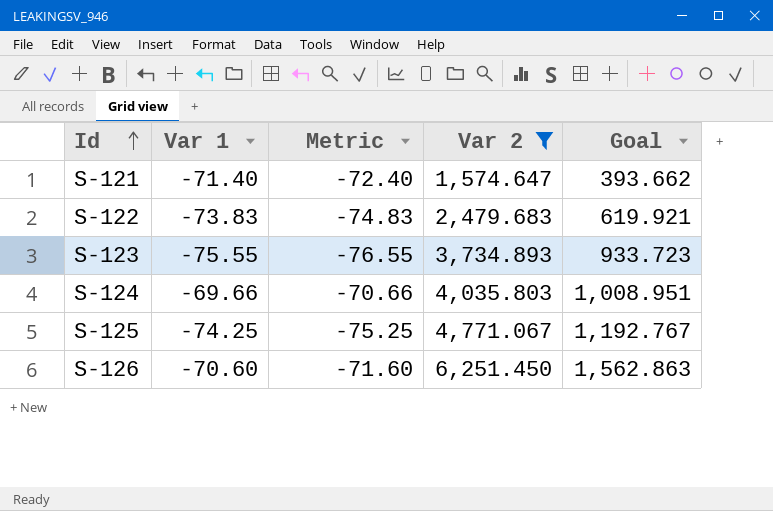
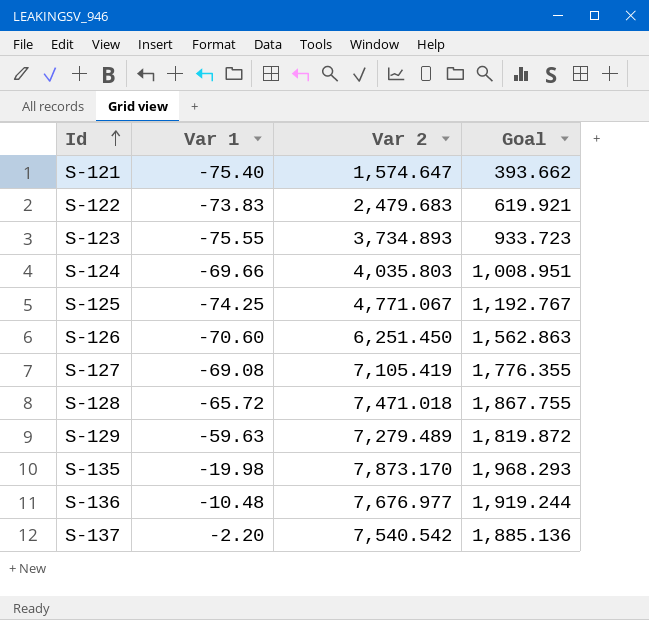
filter: Var 2 <= 6,251.450 -> none
column Metric | formula: [Var 1] - 1 -> none
S-121 | Var 1: -71.40 -> -75.40

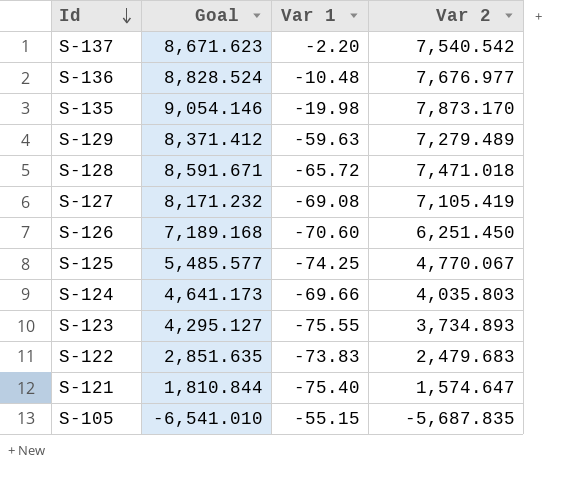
row order: Id ascending -> Id descending
column Goal | formula: [Var 2] * 0.25 -> [Var 2] * 1.15
column Goal | position: 4 -> 2
S-125 | Var 2: 4,771.067 -> 4,770.067
row S-105: none -> -6,541.010 | -55.15 | -5,687.835

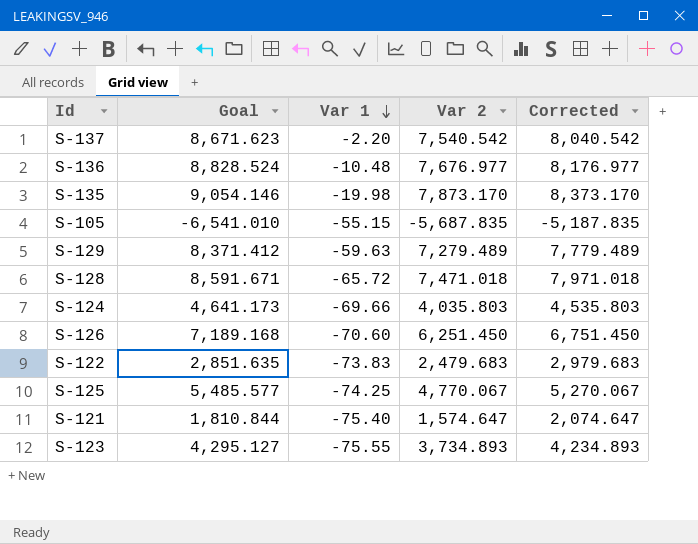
row order: Id descending -> Var 1 descending
column Corrected | formula: none -> [Var 2] + 500
row S-127: 8,171.232 | -69.08 | 7,105.419 -> none

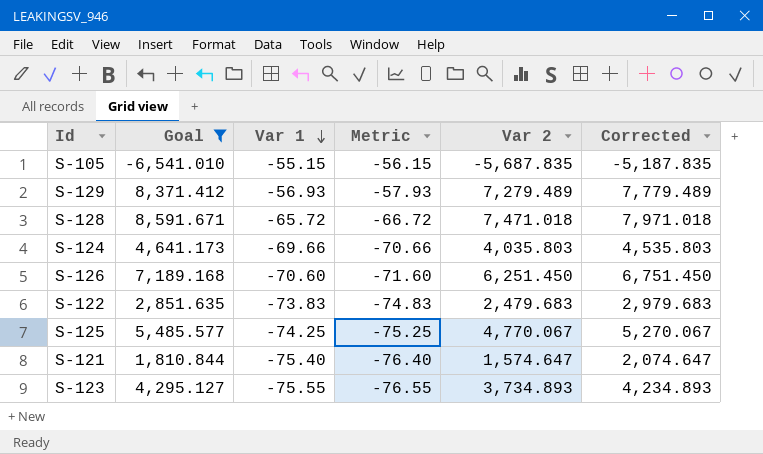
filter: none -> Goal <= 8,591.671
column Metric | formula: none -> [Var 1] - 1
S-129 | Var 1: -59.63 -> -56.93

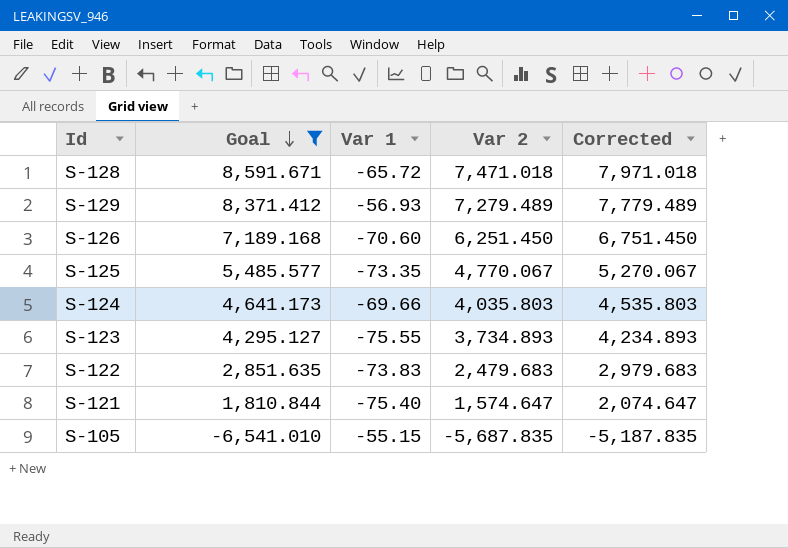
row order: Var 1 descending -> Goal descending
column Metric | formula: [Var 1] - 1 -> none
S-125 | Var 1: -74.25 -> -73.35

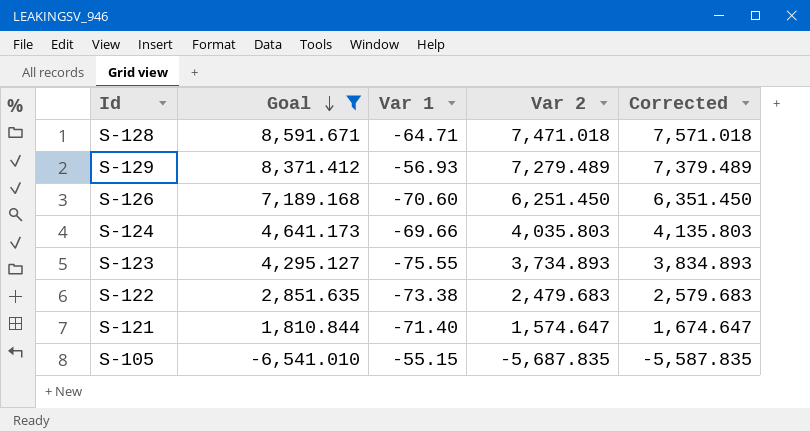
column Corrected | formula: [Var 2] + 500 -> [Var 2] + 100
row S-125: 5,485.577 | -73.35 | 4,770.067 | 5,270.067 -> none
S-128 | Var 1: -65.72 -> -64.71
S-122 | Var 1: -73.83 -> -73.38
S-121 | Var 1: -75.40 -> -71.40

